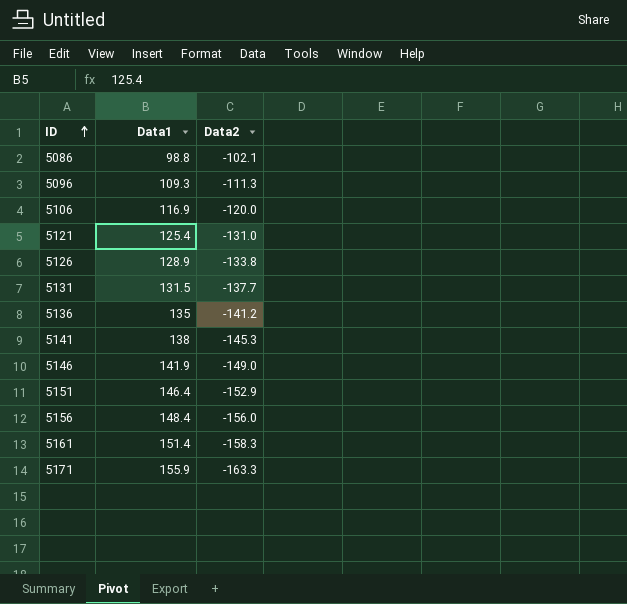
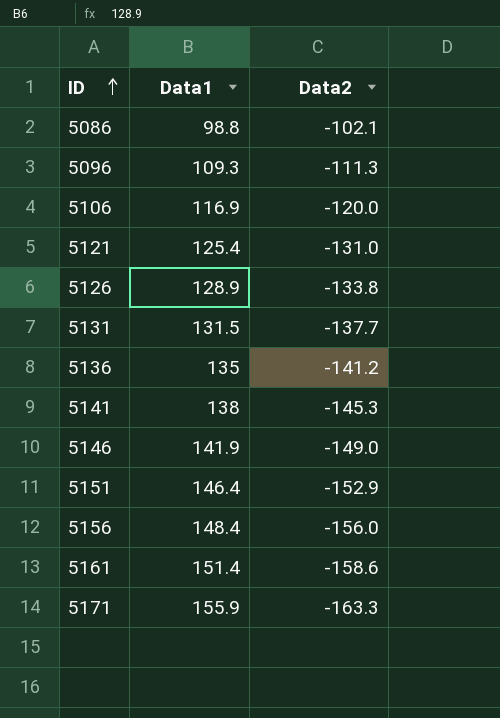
5161 | Data2: -158.3 -> -158.6

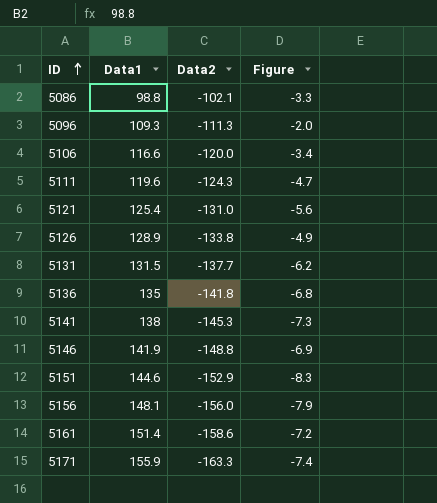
column Figure | formula: none -> [Data1] + [Data2]
5106 | Data1: 116.9 -> 116.6
row 5111: none -> 119.6 | -124.3 | -4.7
5136 | Data2: -141.2 -> -141.8
5146 | Data2: -149.0 -> -148.8
5151 | Data1: 146.4 -> 144.6
5156 | Data1: 148.4 -> 148.1

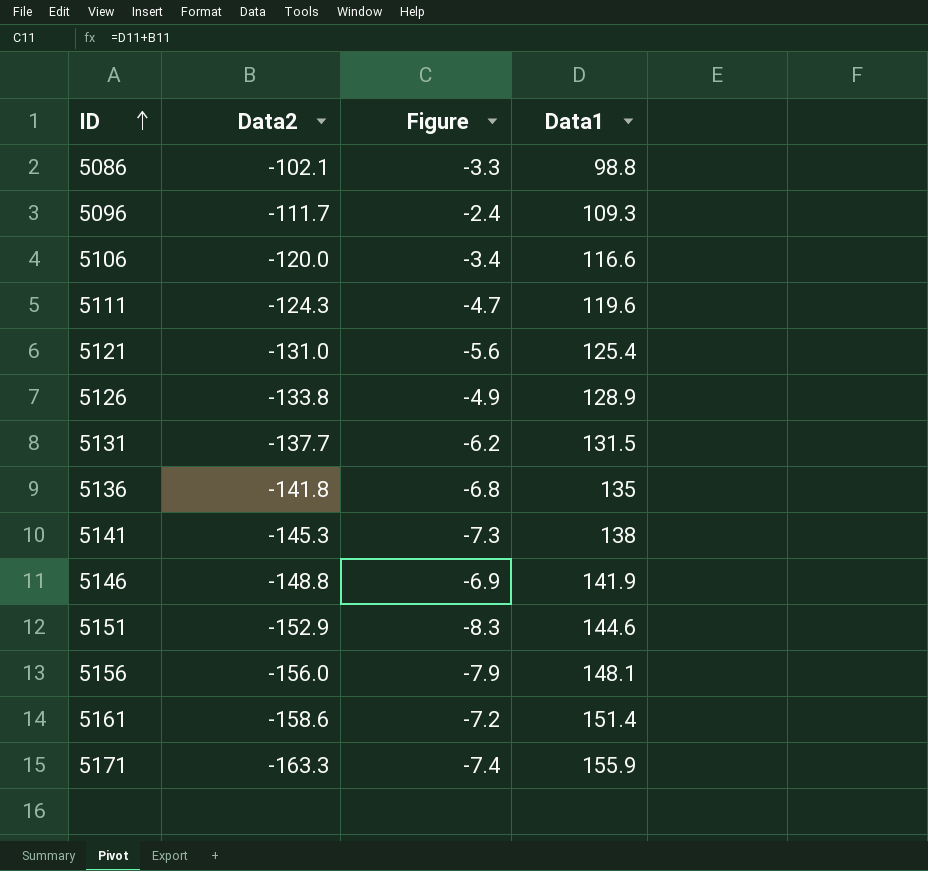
column Data1 | position: 2 -> 4
5096 | Data2: -111.3 -> -111.7
5096 | Figure: -2.0 -> -2.4

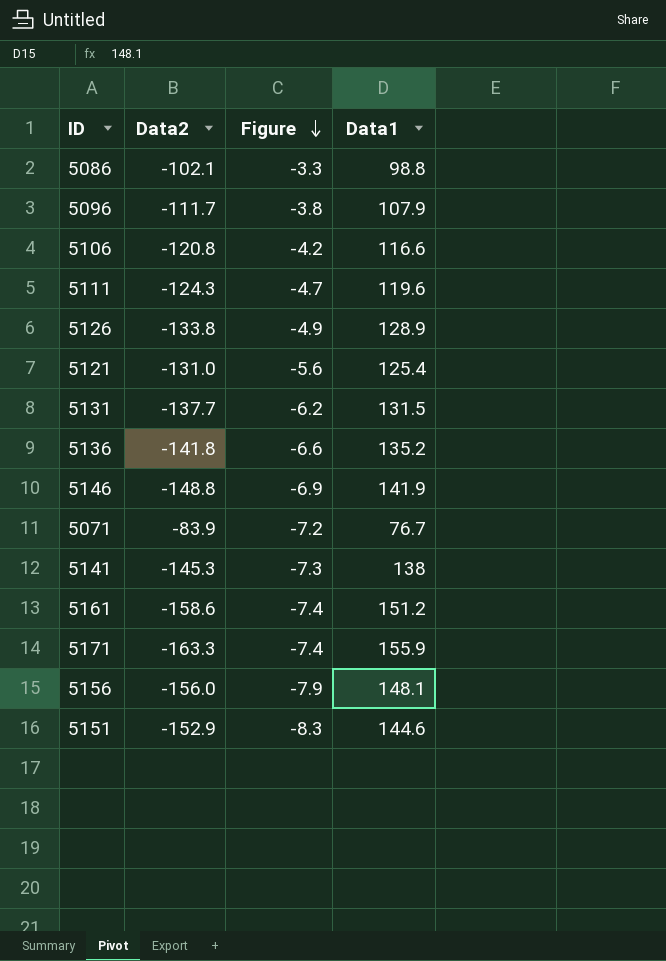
row order: ID ascending -> Figure descending
5096 | Figure: -2.4 -> -3.8
5096 | Data1: 109.3 -> 107.9
5106 | Data2: -120.0 -> -120.8
5106 | Figure: -3.4 -> -4.2
5136 | Figure: -6.8 -> -6.6
5136 | Data1: 135 -> 135.2
row 5071: none -> -83.9 | -7.2 | 76.7
5161 | Figure: -7.2 -> -7.4
5161 | Data1: 151.4 -> 151.2

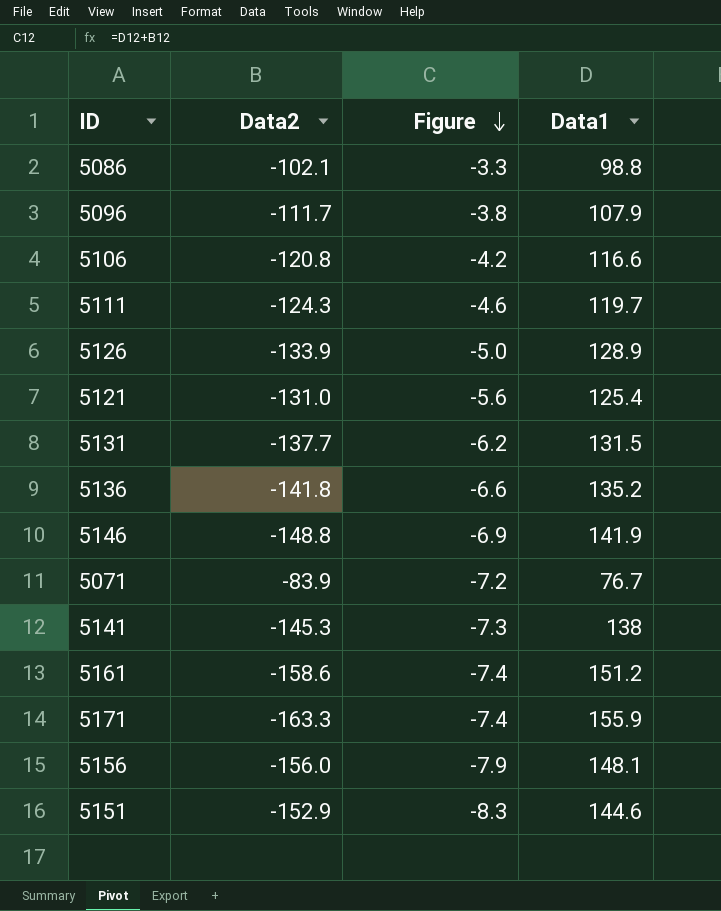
5111 | Figure: -4.7 -> -4.6
5111 | Data1: 119.6 -> 119.7
5126 | Data2: -133.8 -> -133.9
5126 | Figure: -4.9 -> -5.0

